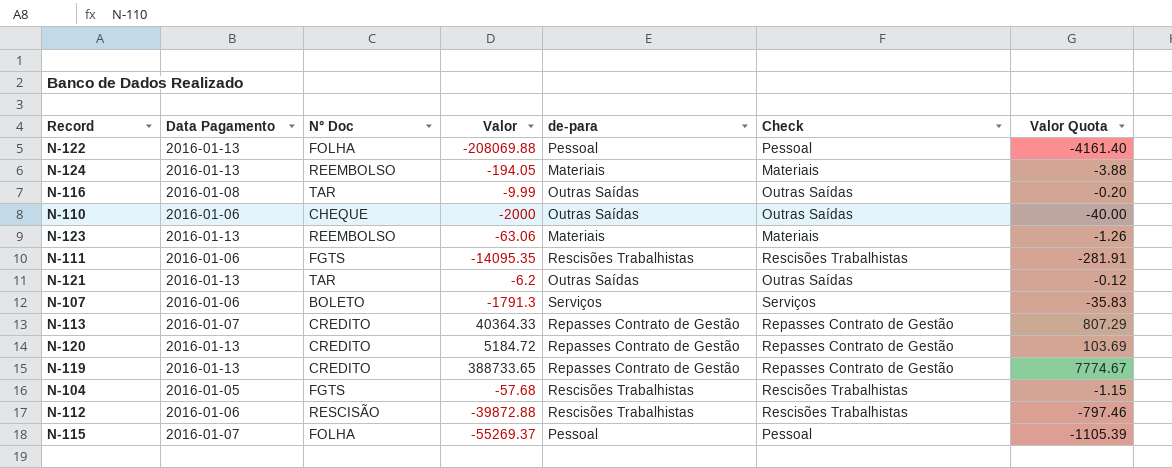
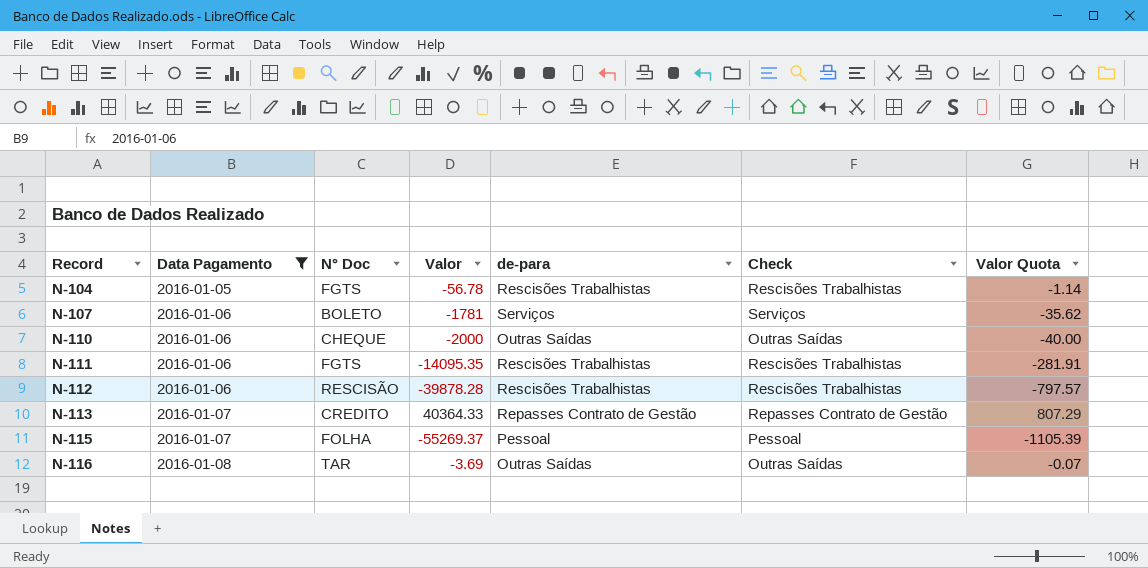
filter: none -> Data Pagamento != 2016-01-13
row order: none -> Record ascending
N-104 | Valor: -57.68 -> -56.78
N-104 | Valor Quota: -1.15 -> -1.14
N-107 | Valor: -1791.3 -> -1781
N-107 | Valor Quota: -35.83 -> -35.62
N-112 | Valor: -39872.88 -> -39878.28
N-112 | Valor Quota: -797.46 -> -797.57
N-116 | Valor: -9.99 -> -3.69
N-116 | Valor Quota: -0.20 -> -0.07

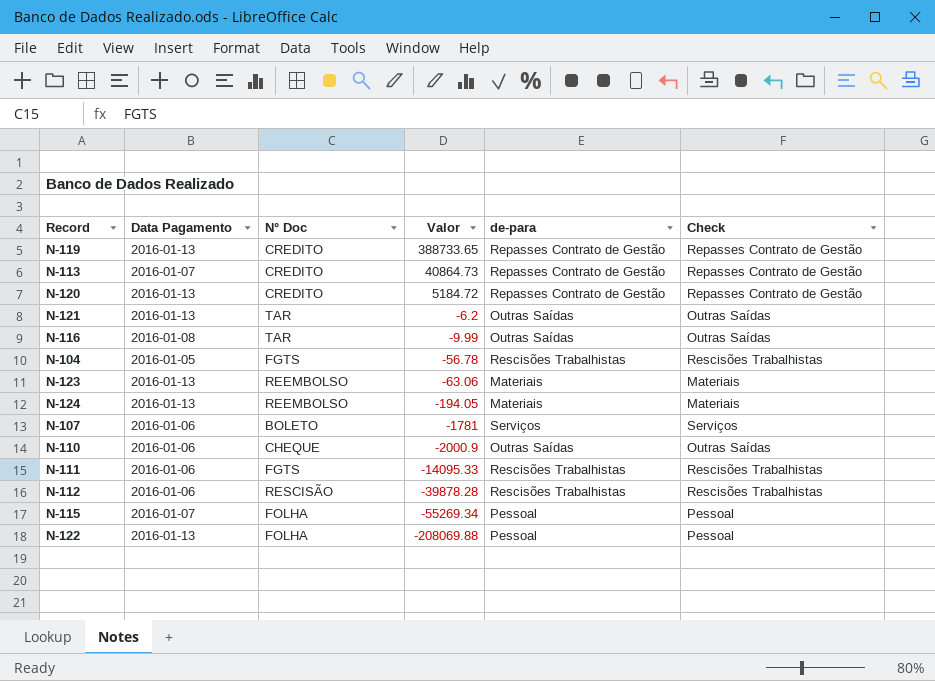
filter: Data Pagamento != 2016-01-13 -> none
row order: Record ascending -> Valor descending
column Valor Quota | formula: [Valor] * 0.02 -> none
N-113 | Valor: 40364.33 -> 40864.73
N-116 | Valor: -3.69 -> -9.99
N-110 | Valor: -2000 -> -2000.9
N-111 | Valor: -14095.35 -> -14095.33
N-115 | Valor: -55269.37 -> -55269.34

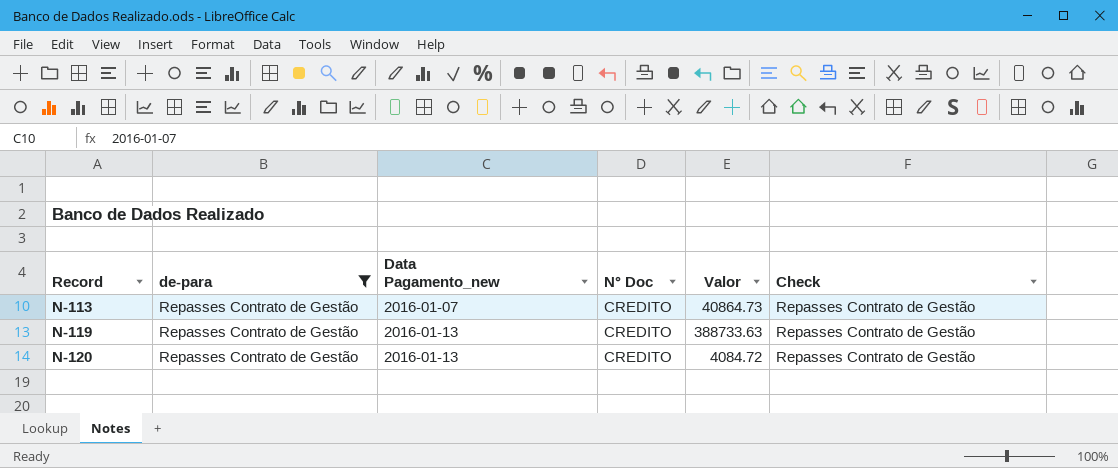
filter: none -> de-para = Repasses Contrato de Gestão
row order: Valor descending -> Record ascending
column de-para | position: 5 -> 2
column name: Data Pagamento -> Data Pagamento_new
N-119 | Valor: 388733.65 -> 388733.63
N-120 | Valor: 5184.72 -> 4084.72

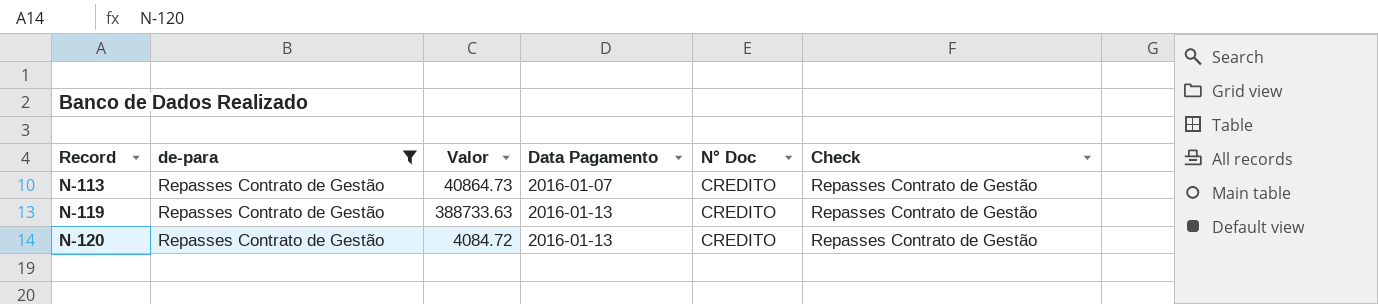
column Valor | position: 5 -> 3
column name: Data Pagamento_new -> Data Pagamento

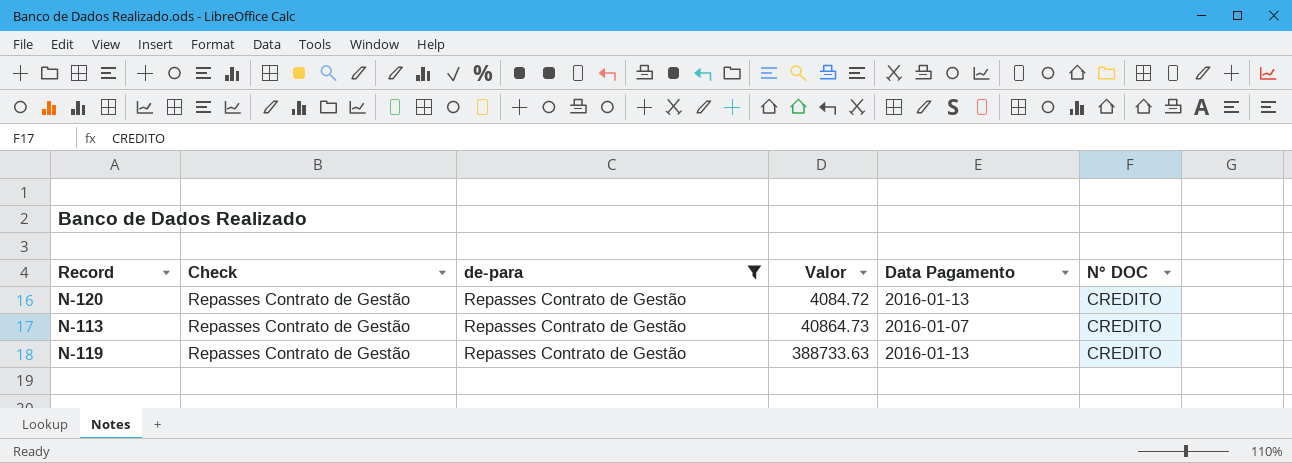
row order: Record ascending -> Valor ascending
column Check | position: 6 -> 2
column name: N° Doc -> N° DOC

